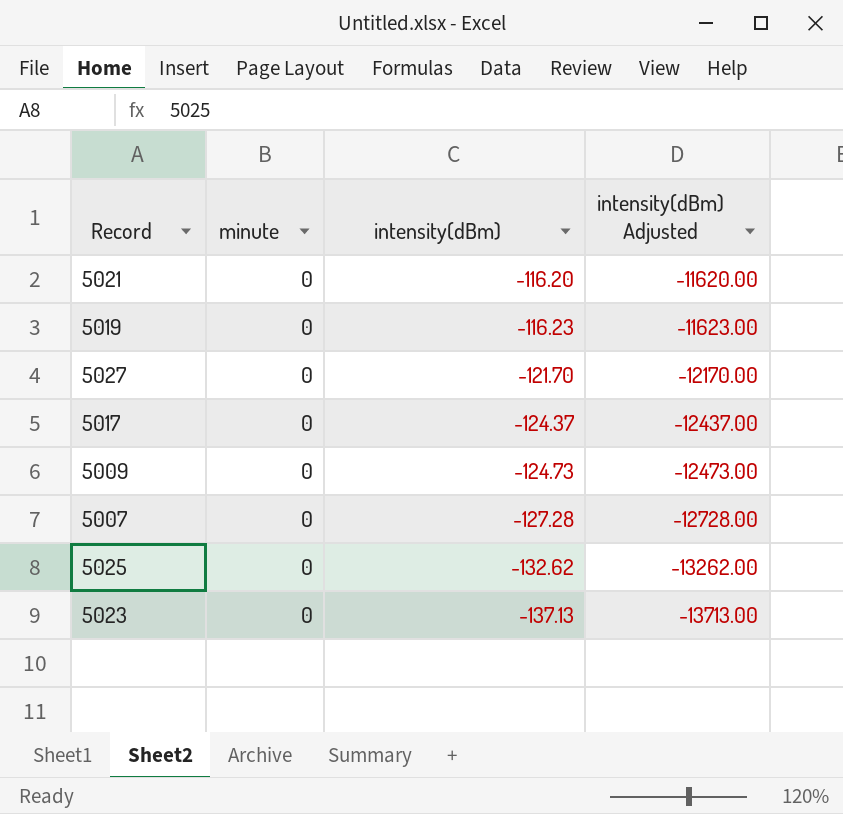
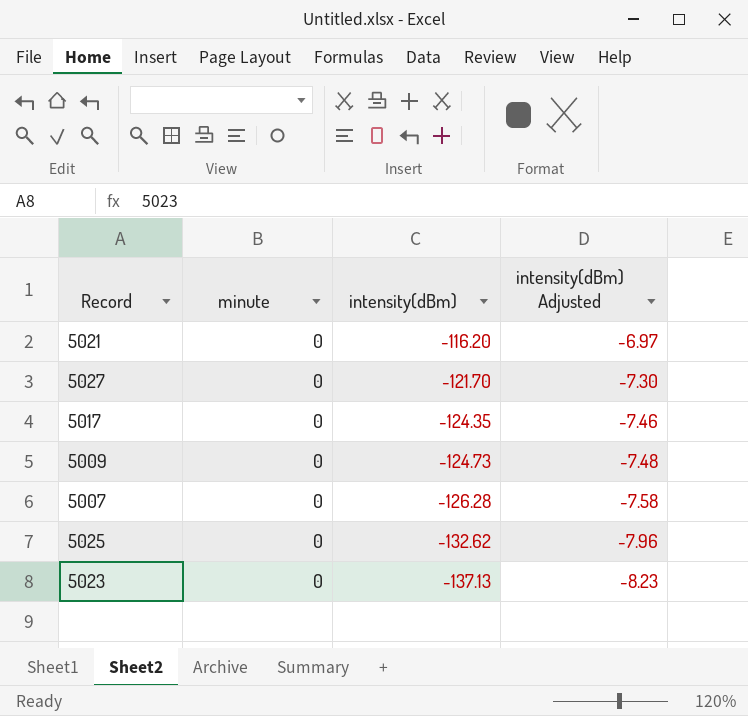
column intensity(dBm) Adjusted | formula: [intensity(dBm)] * 100 -> [intensity(dBm)] * 0.06
row 5019: 0 | -116.23 | -11623.00 -> none
5017 | intensity(dBm): -124.37 -> -124.35
5007 | intensity(dBm): -127.28 -> -126.28

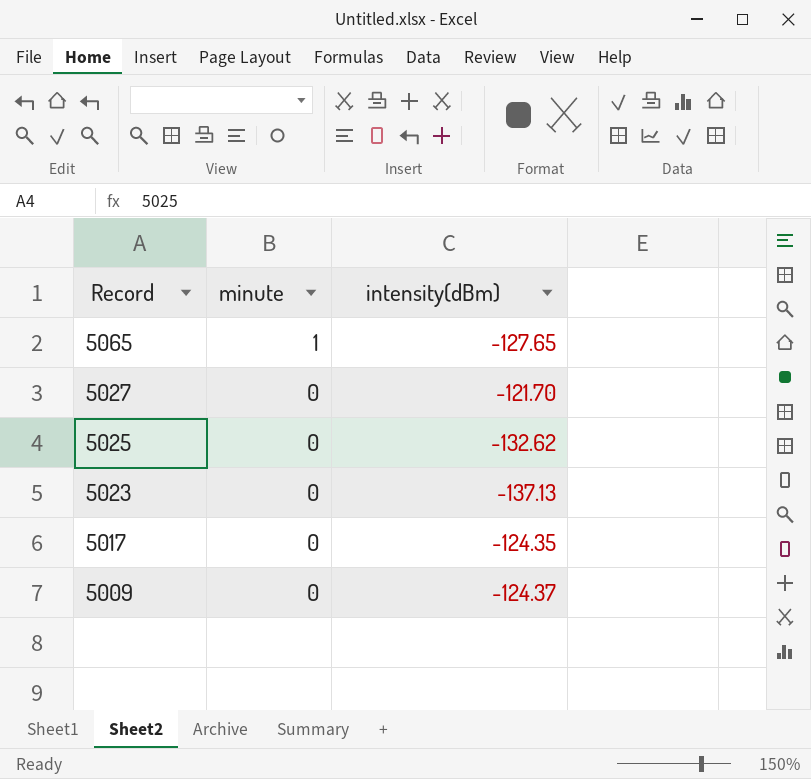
row order: intensity(dBm) descending -> Record descending
column intensity(dBm) Adjusted | formula: [intensity(dBm)] * 0.06 -> none
row 5021: 0 | -116.20 | -6.97 -> none
row 5007: 0 | -126.28 | -7.58 -> none
row 5065: none -> 1 | -127.65
5009 | intensity(dBm): -124.73 -> -124.37

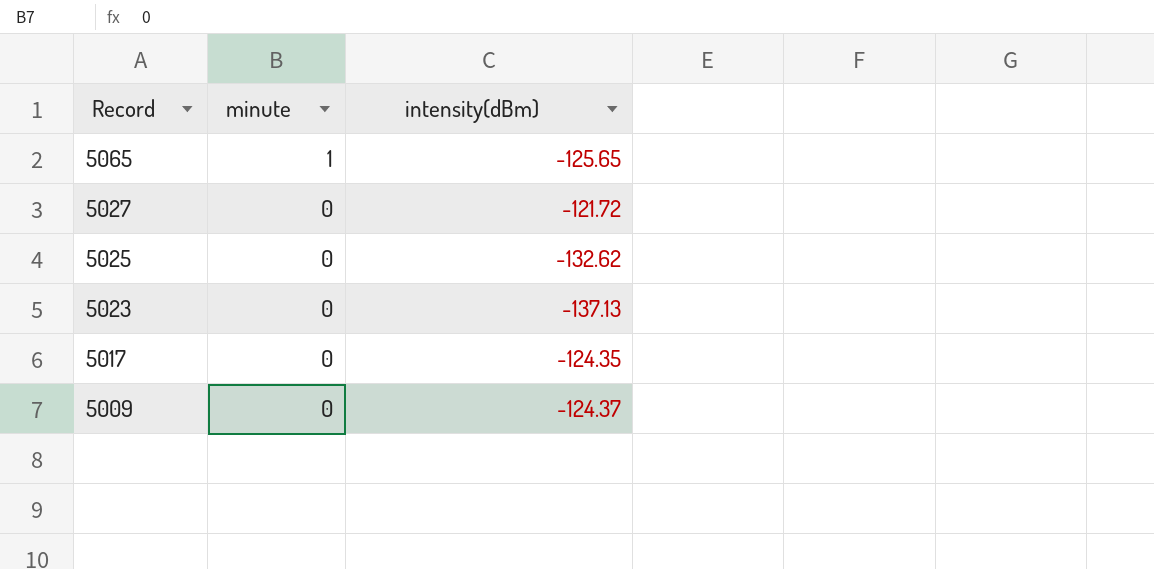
5065 | intensity(dBm): -127.65 -> -125.65
5027 | intensity(dBm): -121.70 -> -121.72

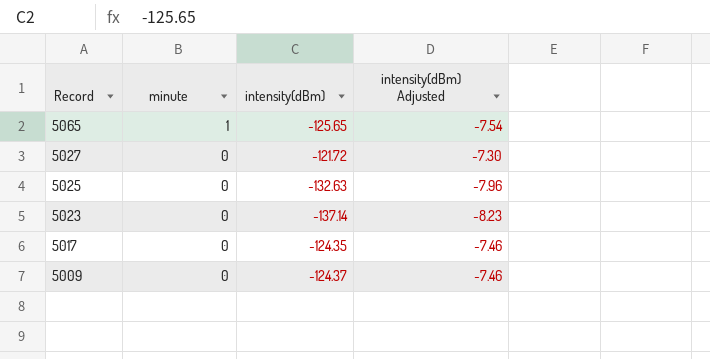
column intensity(dBm) Adjusted | formula: none -> [intensity(dBm)] * 0.06
5025 | intensity(dBm): -132.62 -> -132.63
5023 | intensity(dBm): -137.13 -> -137.14

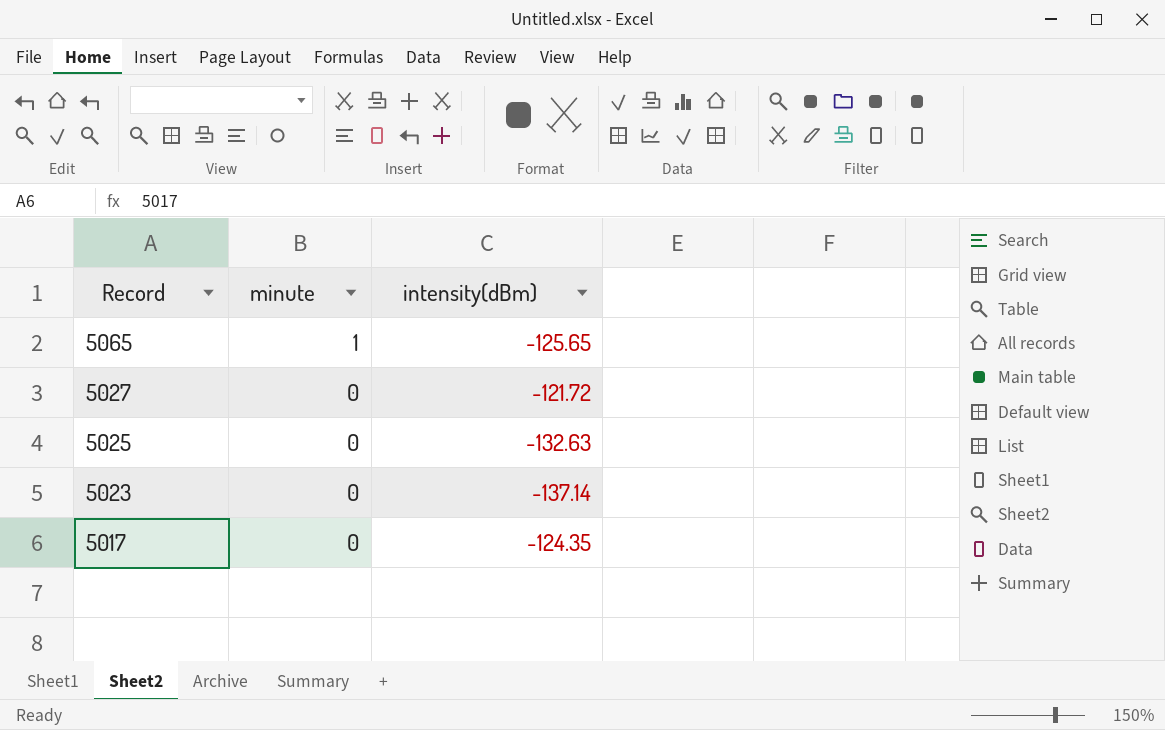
column intensity(dBm) Adjusted | formula: [intensity(dBm)] * 0.06 -> none
row 5009: 0 | -124.37 | -7.46 -> none

